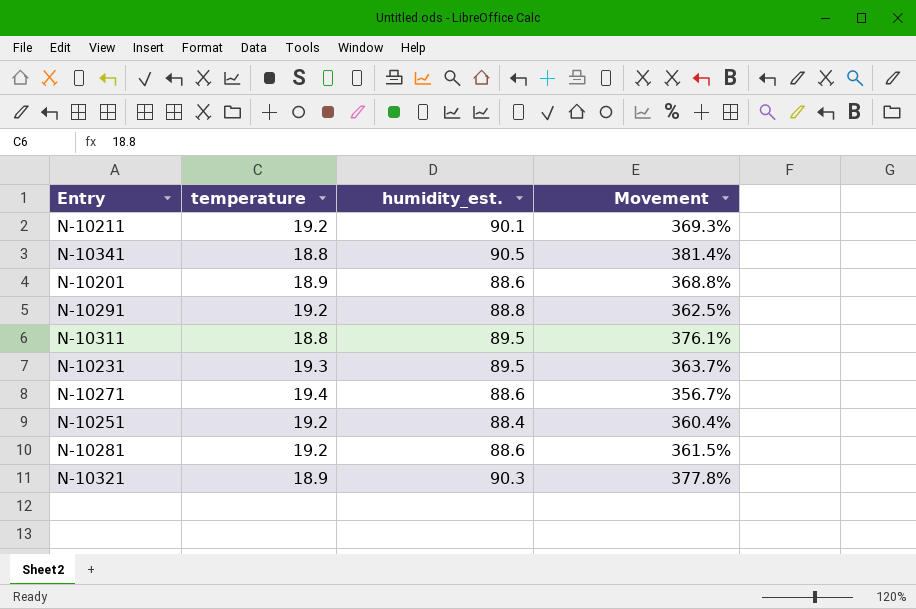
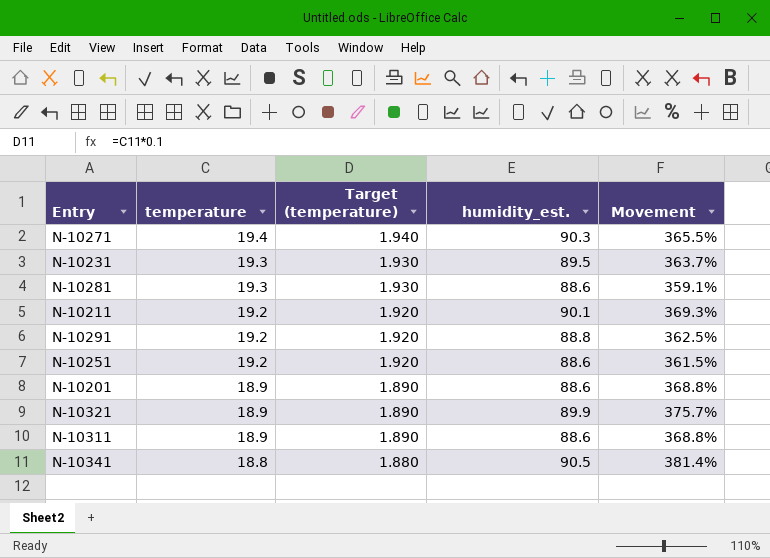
row order: none -> temperature descending
column Target (temperature) | formula: none -> [temperature] * 0.1
N-10271 | humidity_est.: 88.6 -> 90.3
N-10271 | Movement: 356.7% -> 365.5%
N-10281 | temperature: 19.2 -> 19.3
N-10281 | Movement: 361.5% -> 359.1%
N-10251 | humidity_est.: 88.4 -> 88.6
N-10251 | Movement: 360.4% -> 361.5%
N-10321 | humidity_est.: 90.3 -> 89.9
N-10321 | Movement: 377.8% -> 375.7%
N-10311 | temperature: 18.8 -> 18.9
N-10311 | humidity_est.: 89.5 -> 88.6
N-10311 | Movement: 376.1% -> 368.8%

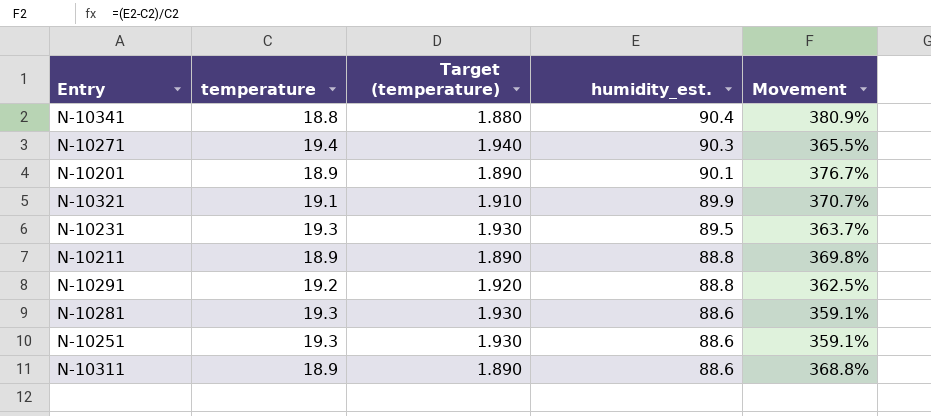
row order: temperature descending -> humidity_est. descending
N-10341 | humidity_est.: 90.5 -> 90.4
N-10341 | Movement: 381.4% -> 380.9%
N-10201 | humidity_est.: 88.6 -> 90.1
N-10201 | Movement: 368.8% -> 376.7%
N-10321 | temperature: 18.9 -> 19.1
N-10321 | Target (temperature): 1.890 -> 1.910
N-10321 | Movement: 375.7% -> 370.7%
N-10211 | temperature: 19.2 -> 18.9
N-10211 | Target (temperature): 1.920 -> 1.890
N-10211 | humidity_est.: 90.1 -> 88.8
N-10211 | Movement: 369.3% -> 369.8%
N-10251 | temperature: 19.2 -> 19.3
N-10251 | Target (temperature): 1.920 -> 1.930
N-10251 | Movement: 361.5% -> 359.1%

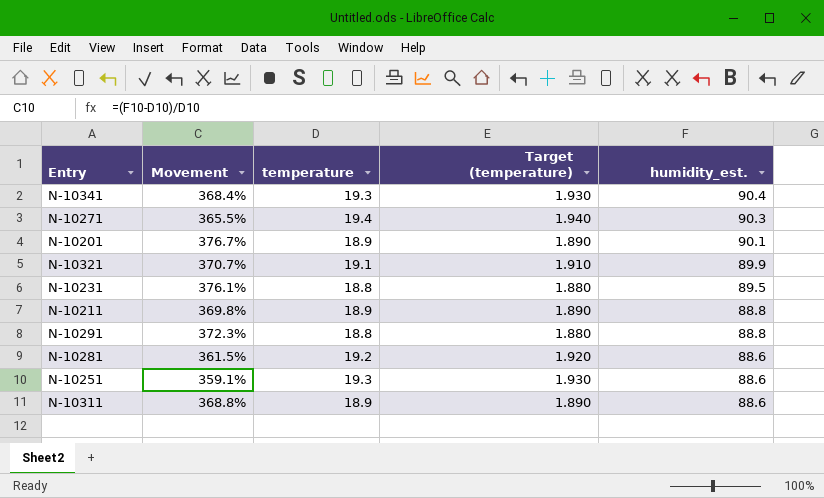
column Movement | position: 5 -> 2
N-10341 | Movement: 380.9% -> 368.4%
N-10341 | temperature: 18.8 -> 19.3
N-10341 | Target (temperature): 1.880 -> 1.930
N-10231 | Movement: 363.7% -> 376.1%
N-10231 | temperature: 19.3 -> 18.8
N-10231 | Target (temperature): 1.930 -> 1.880
N-10291 | Movement: 362.5% -> 372.3%
N-10291 | temperature: 19.2 -> 18.8
N-10291 | Target (temperature): 1.920 -> 1.880
N-10281 | Movement: 359.1% -> 361.5%
N-10281 | temperature: 19.3 -> 19.2
N-10281 | Target (temperature): 1.930 -> 1.920

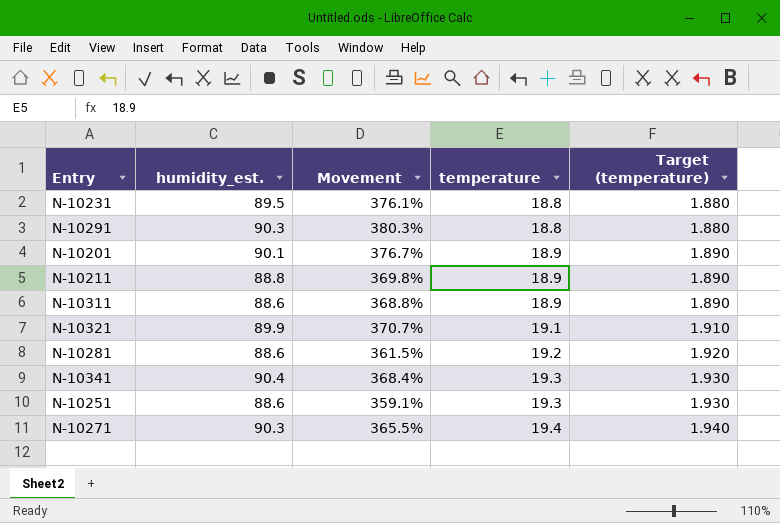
row order: humidity_est. descending -> temperature ascending
column humidity_est. | position: 5 -> 2
N-10291 | humidity_est.: 88.8 -> 90.3
N-10291 | Movement: 372.3% -> 380.3%

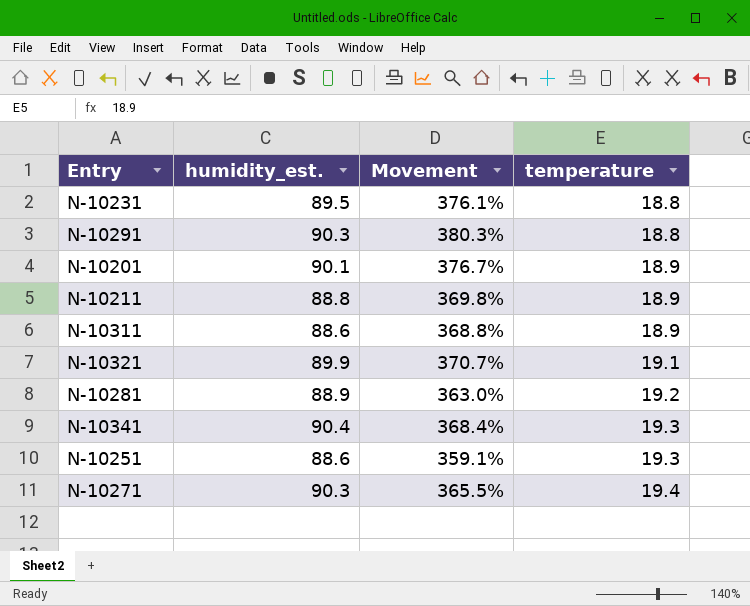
column Target (temperature) | formula: [temperature] * 0.1 -> none
N-10281 | humidity_est.: 88.6 -> 88.9
N-10281 | Movement: 361.5% -> 363.0%

